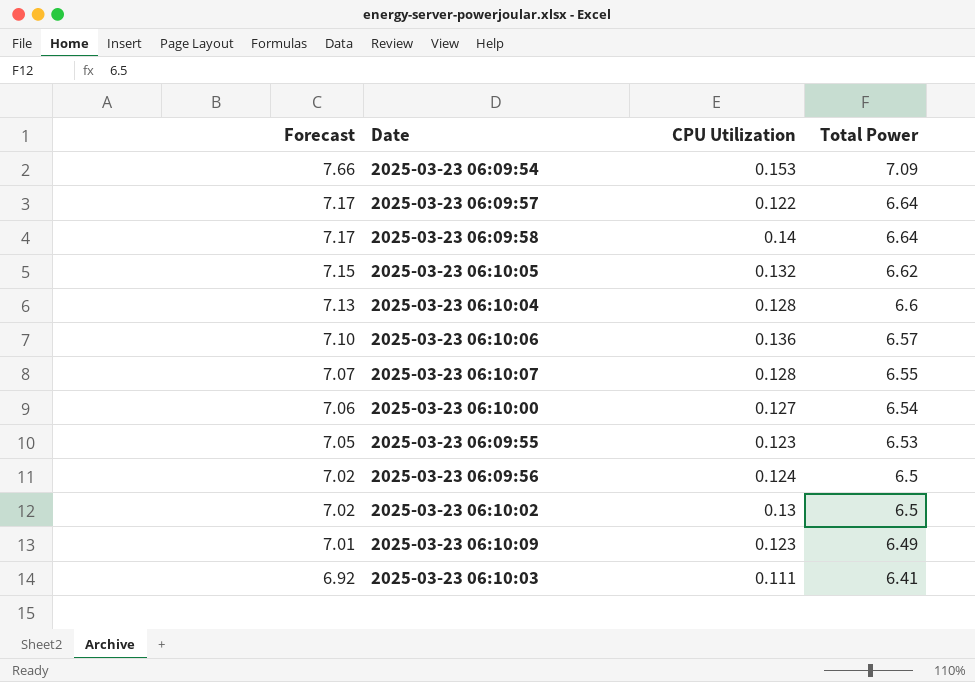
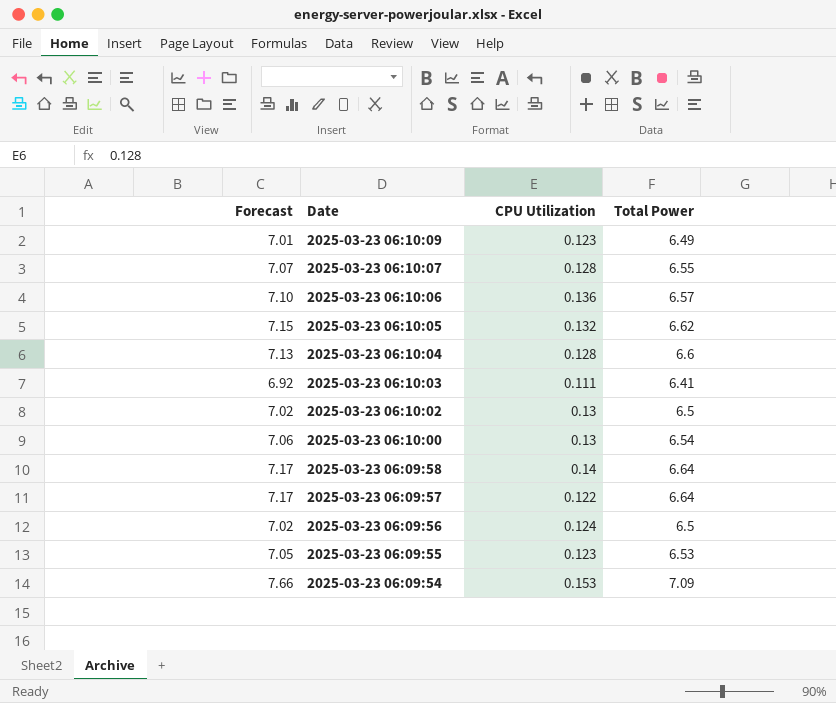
row order: Forecast descending -> Date descending
2025-03-23 06:10:00 | CPU Utilization: 0.127 -> 0.13

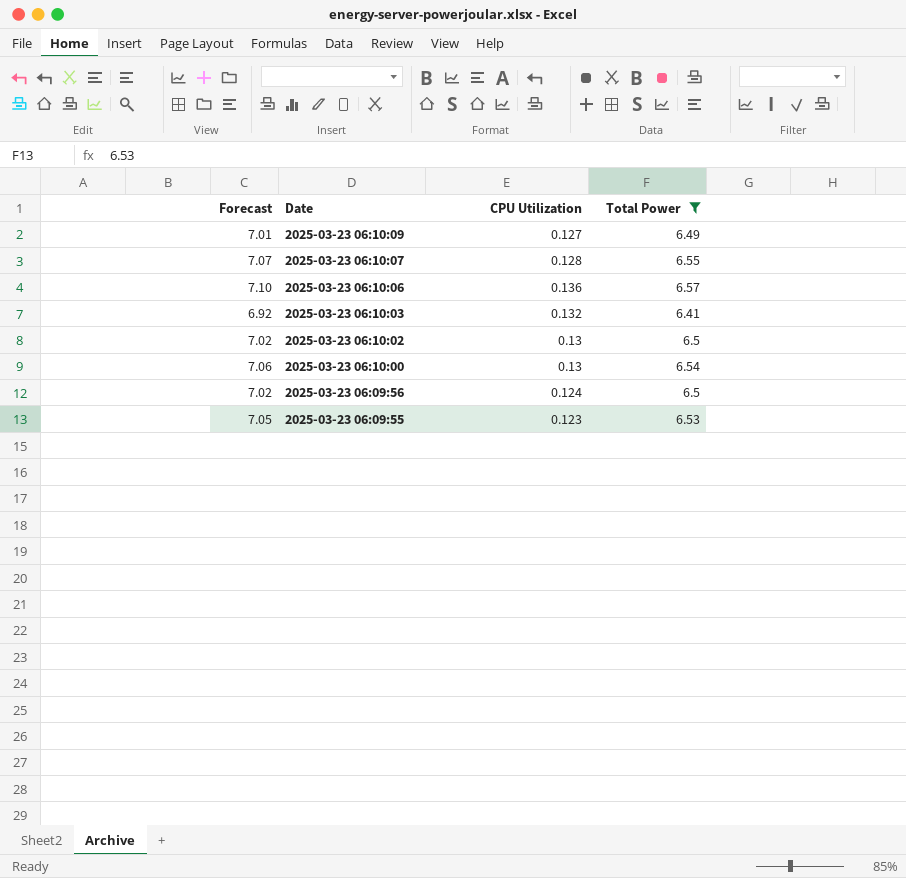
filter: none -> Total Power <= 6.57
2025-03-23 06:10:09 | CPU Utilization: 0.123 -> 0.127
2025-03-23 06:10:03 | CPU Utilization: 0.111 -> 0.132

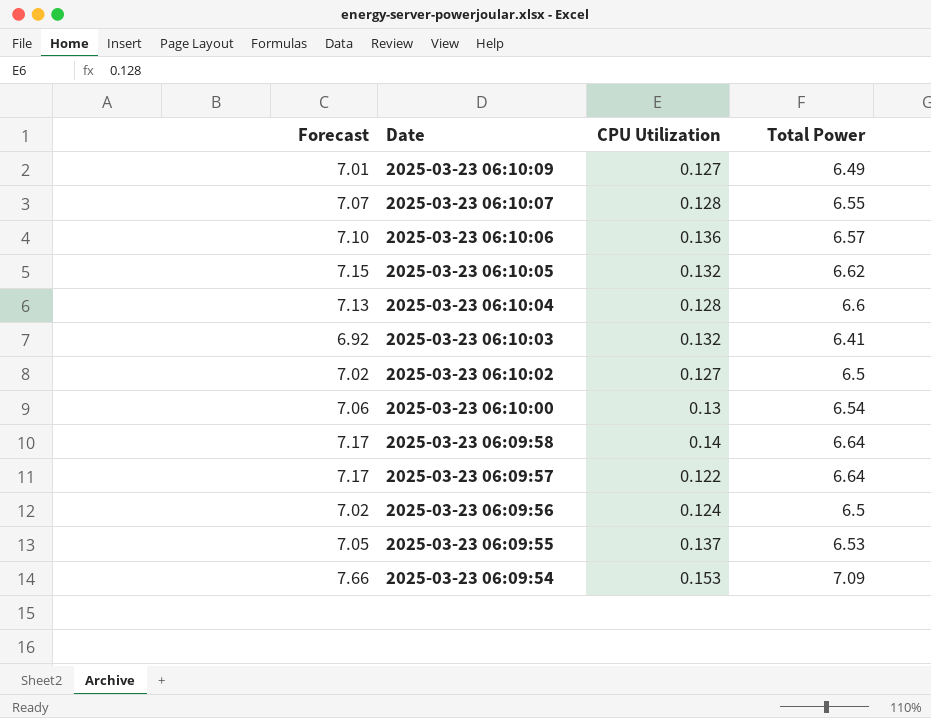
filter: Total Power <= 6.57 -> none
2025-03-23 06:10:02 | CPU Utilization: 0.13 -> 0.127
2025-03-23 06:09:55 | CPU Utilization: 0.123 -> 0.137

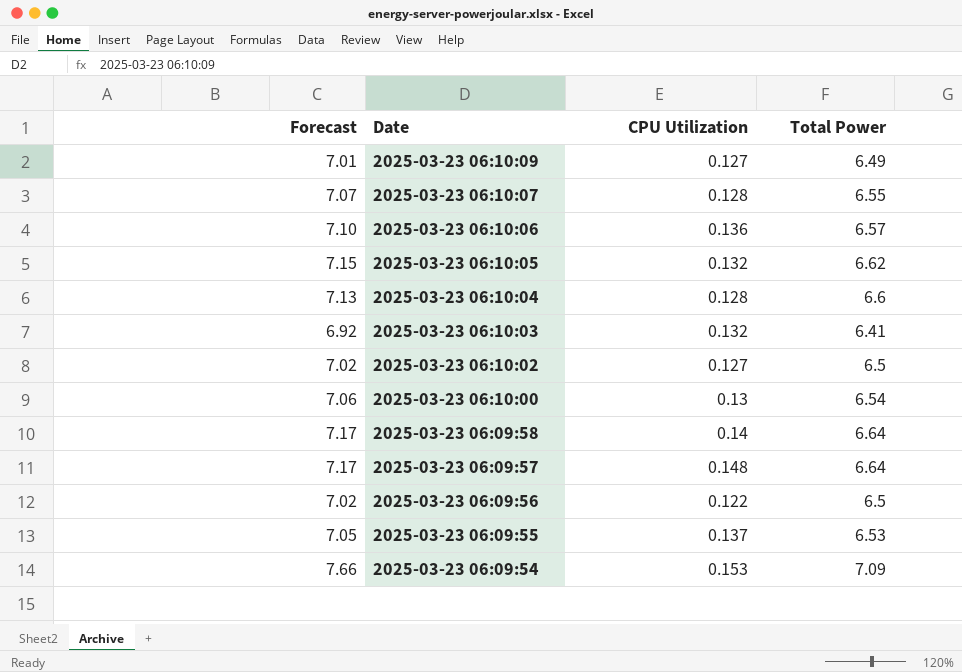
2025-03-23 06:09:57 | CPU Utilization: 0.122 -> 0.148
2025-03-23 06:09:56 | CPU Utilization: 0.124 -> 0.122

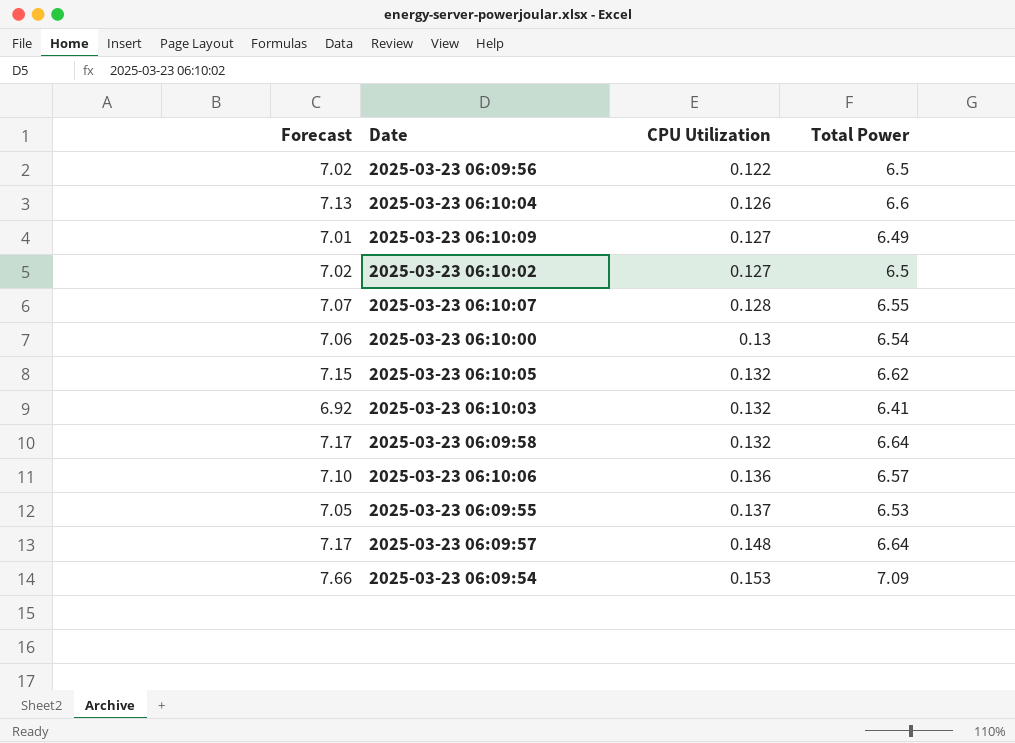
row order: Date descending -> CPU Utilization ascending
2025-03-23 06:10:04 | CPU Utilization: 0.128 -> 0.126
2025-03-23 06:09:58 | CPU Utilization: 0.14 -> 0.132

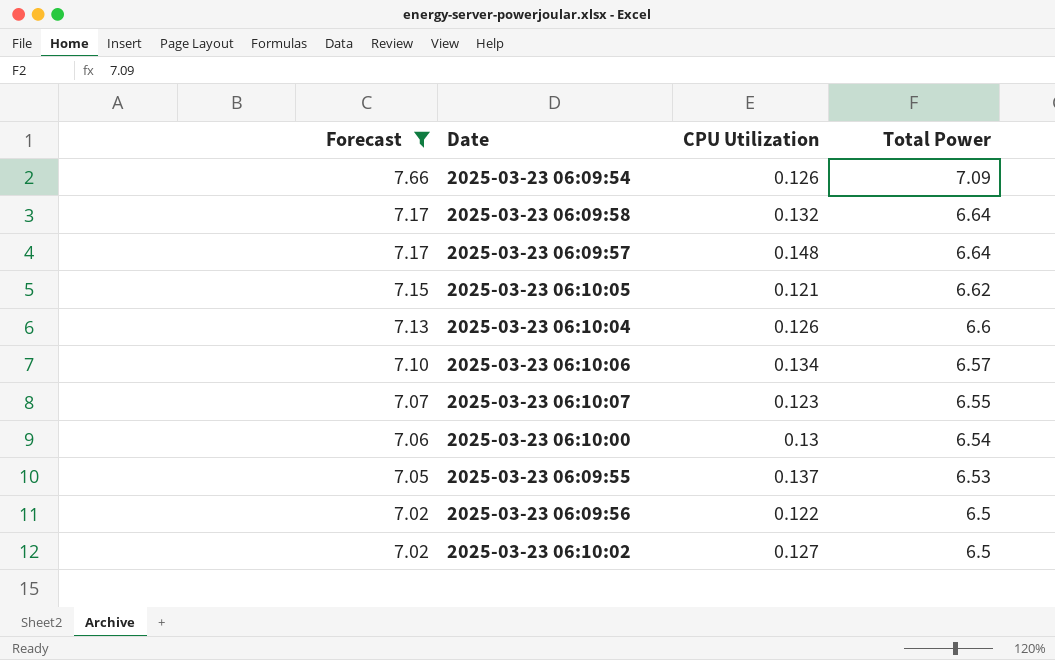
filter: none -> Forecast >= 7.02
row order: CPU Utilization ascending -> Forecast descending
2025-03-23 06:09:54 | CPU Utilization: 0.153 -> 0.126
2025-03-23 06:10:05 | CPU Utilization: 0.132 -> 0.121
2025-03-23 06:10:06 | CPU Utilization: 0.136 -> 0.134
2025-03-23 06:10:07 | CPU Utilization: 0.128 -> 0.123

